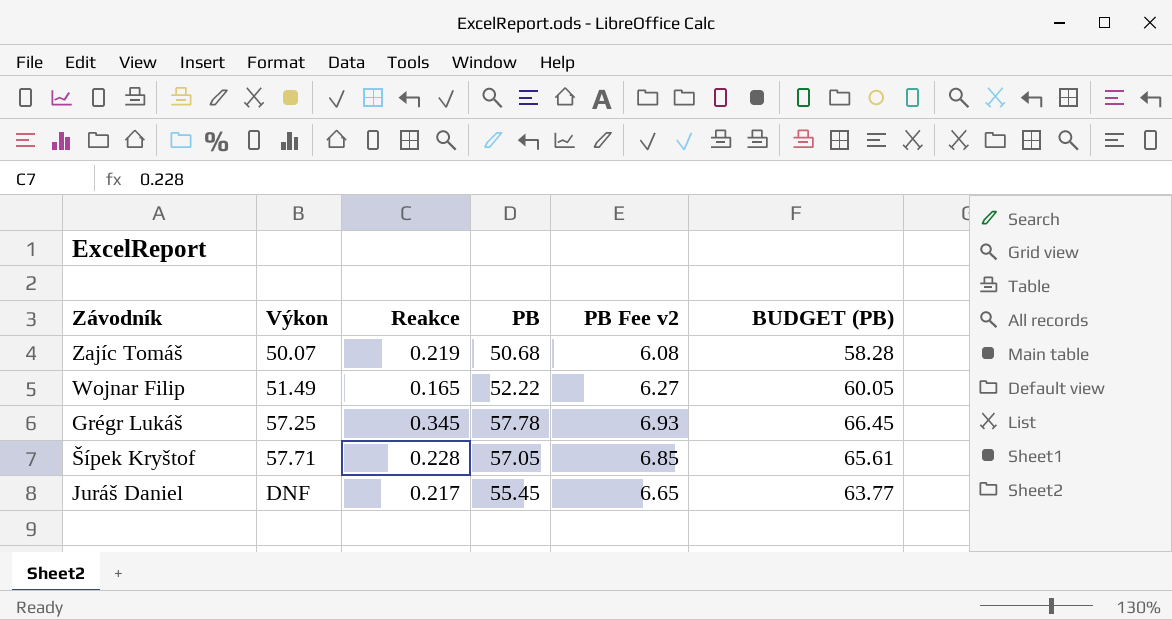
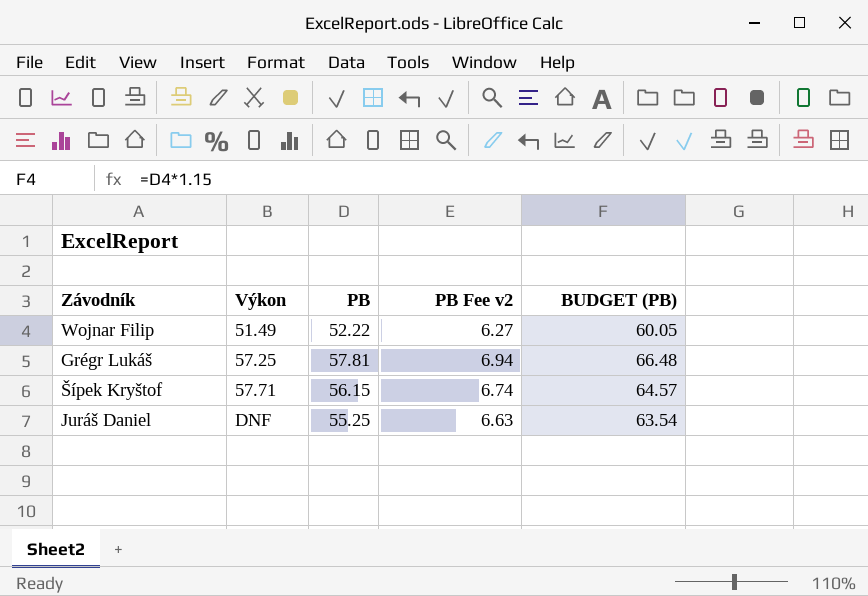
column Reakce | position: 3 -> none
row Zajíc Tomáš: 50.07 | 0.219 | 50.68 | 6.08 | 58.28 -> none
Grégr Lukáš | PB: 57.78 -> 57.81
Grégr Lukáš | PB Fee v2: 6.93 -> 6.94
Grégr Lukáš | BUDGET (PB): 66.45 -> 66.48
Šípek Kryštof | PB: 57.05 -> 56.15
Šípek Kryštof | PB Fee v2: 6.85 -> 6.74
Šípek Kryštof | BUDGET (PB): 65.61 -> 64.57
Juráš Daniel | PB: 55.45 -> 55.25
Juráš Daniel | PB Fee v2: 6.65 -> 6.63
Juráš Daniel | BUDGET (PB): 63.77 -> 63.54

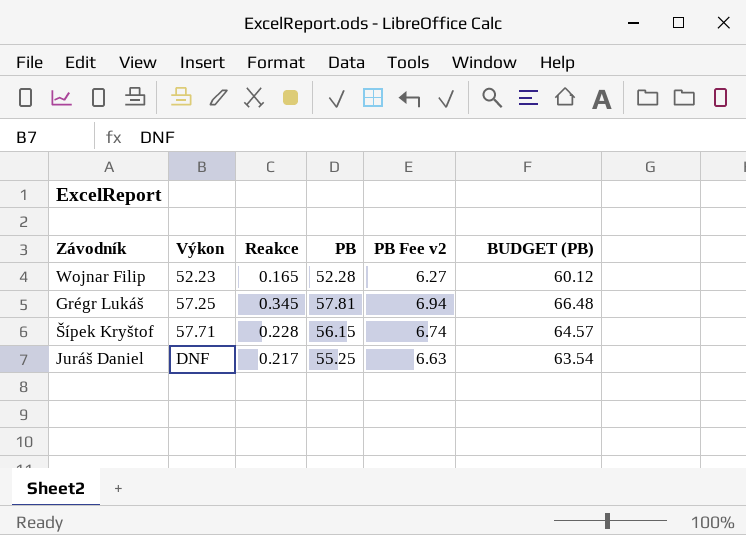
column Reakce | position: none -> 3
Wojnar Filip | Výkon: 51.49 -> 52.23
Wojnar Filip | PB: 52.22 -> 52.28
Wojnar Filip | BUDGET (PB): 60.05 -> 60.12

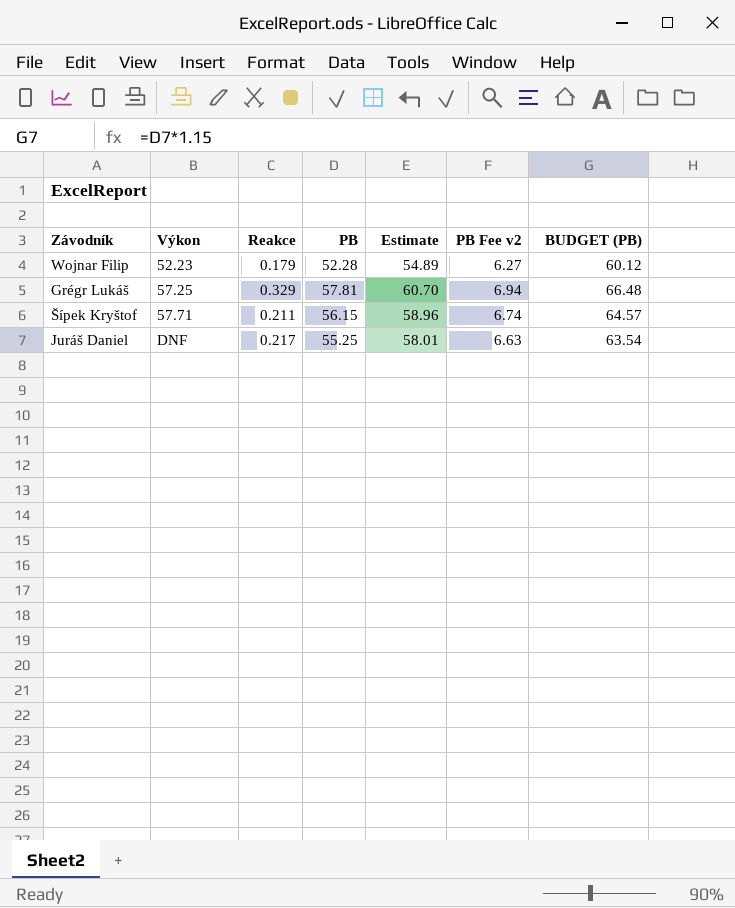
column Estimate | formula: none -> [PB] * 1.05
Wojnar Filip | Reakce: 0.165 -> 0.179
Grégr Lukáš | Reakce: 0.345 -> 0.329
Šípek Kryštof | Reakce: 0.228 -> 0.211

